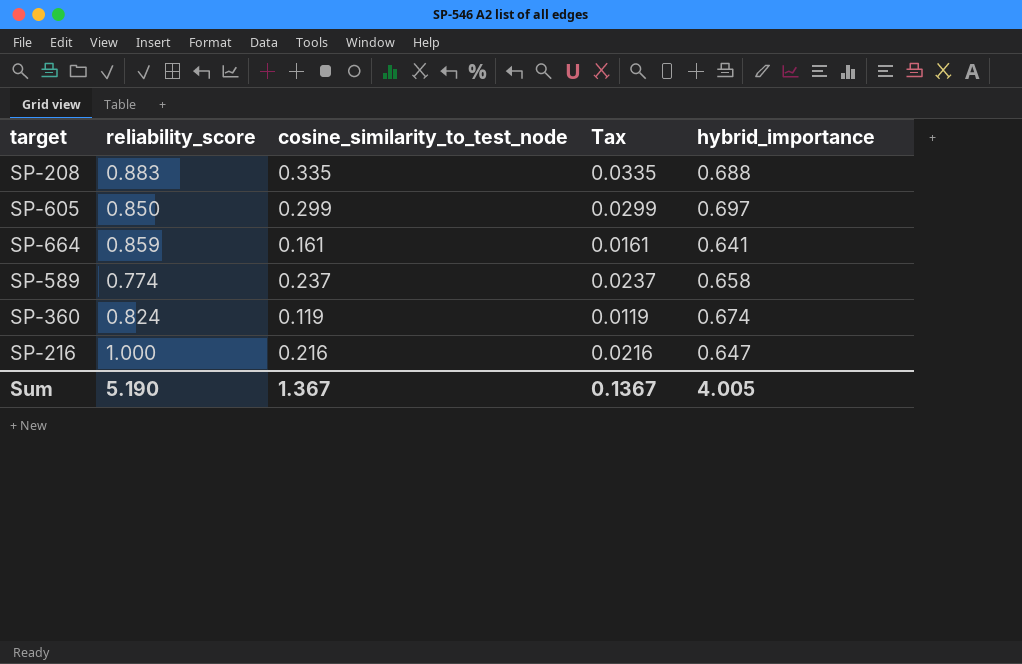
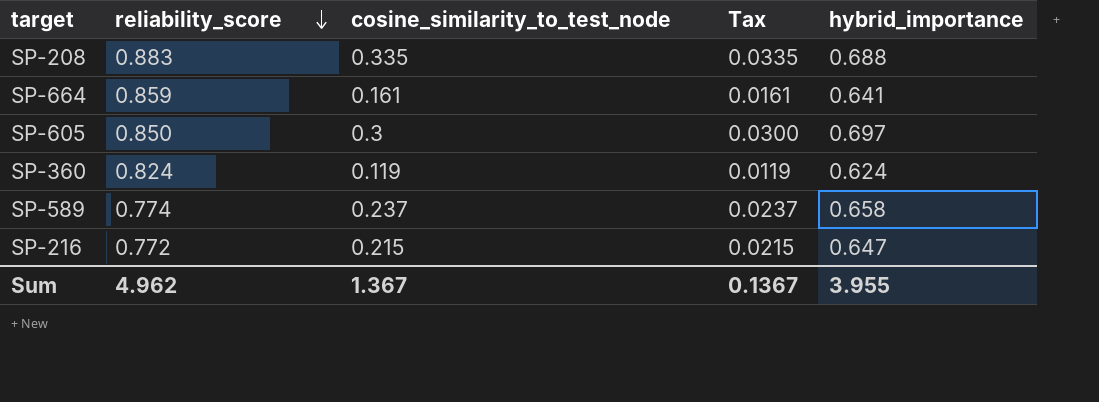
row order: none -> reliability_score descending
SP-605 | cosine_similarity_to_test_node: 0.299 -> 0.3
SP-605 | Tax: 0.0299 -> 0.0300
SP-360 | hybrid_importance: 0.674 -> 0.624
SP-216 | reliability_score: 1.000 -> 0.772
SP-216 | cosine_similarity_to_test_node: 0.216 -> 0.215
SP-216 | Tax: 0.0216 -> 0.0215
Sum | reliability_score: 5.190 -> 4.962
Sum | hybrid_importance: 4.005 -> 3.955

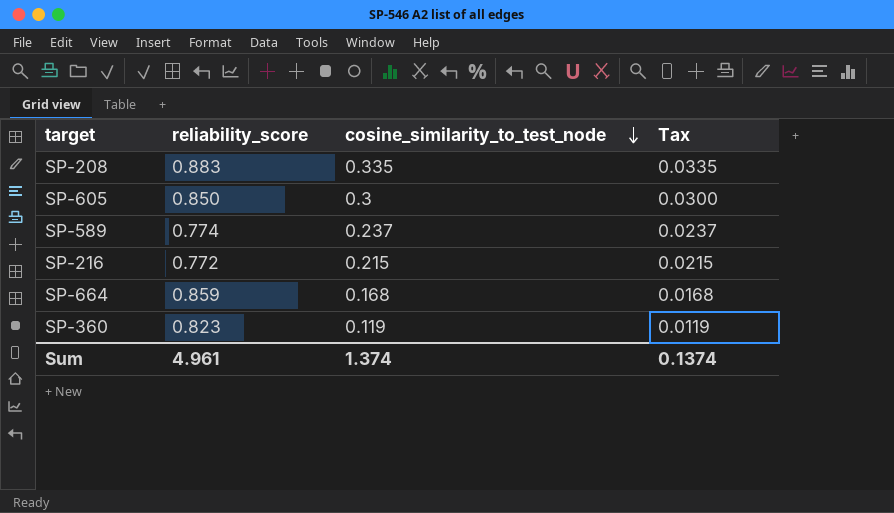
row order: reliability_score descending -> cosine_similarity_to_test_node descending
column hybrid_importance | position: 5 -> none
SP-664 | cosine_similarity_to_test_node: 0.161 -> 0.168
SP-664 | Tax: 0.0161 -> 0.0168
SP-360 | reliability_score: 0.824 -> 0.823
Sum | reliability_score: 4.962 -> 4.961
Sum | cosine_similarity_to_test_node: 1.367 -> 1.374
Sum | Tax: 0.1367 -> 0.1374

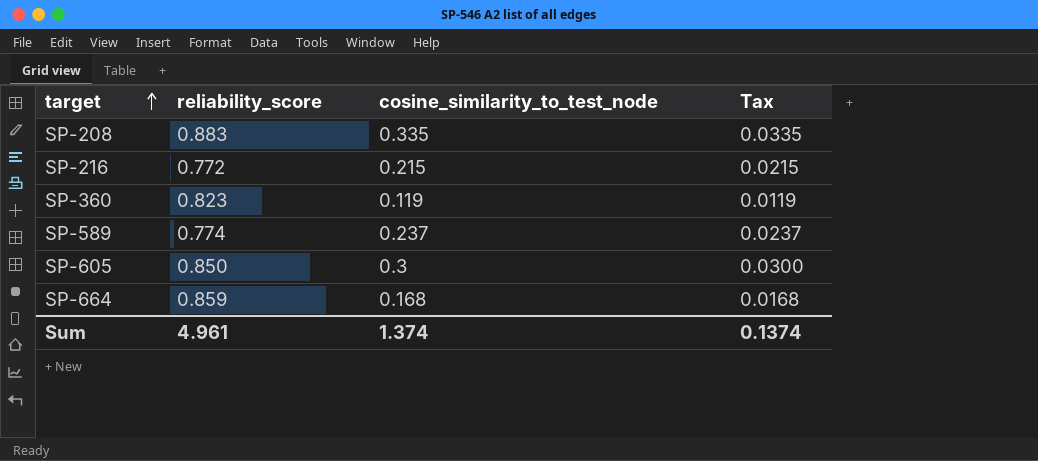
row order: cosine_similarity_to_test_node descending -> target ascending

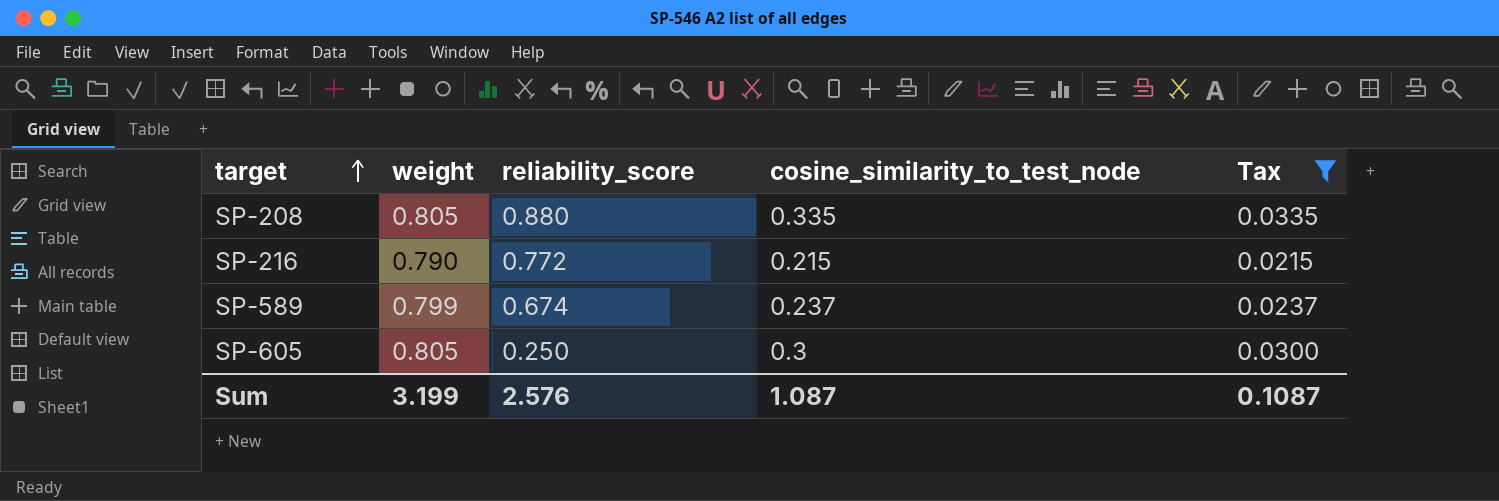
filter: none -> Tax >= 0.0215
column weight | position: none -> 2
SP-208 | reliability_score: 0.883 -> 0.880
SP-589 | reliability_score: 0.774 -> 0.674
SP-605 | reliability_score: 0.850 -> 0.250
Sum | reliability_score: 4.961 -> 2.576
Sum | cosine_similarity_to_test_node: 1.374 -> 1.087
Sum | Tax: 0.1374 -> 0.1087

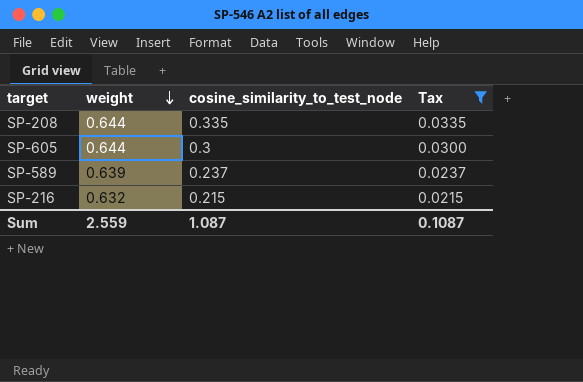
row order: target ascending -> weight descending
column reliability_score | position: 3 -> none
SP-208 | weight: 0.805 -> 0.644
SP-605 | weight: 0.805 -> 0.644
SP-589 | weight: 0.799 -> 0.639
SP-216 | weight: 0.790 -> 0.632
Sum | weight: 3.199 -> 2.559

